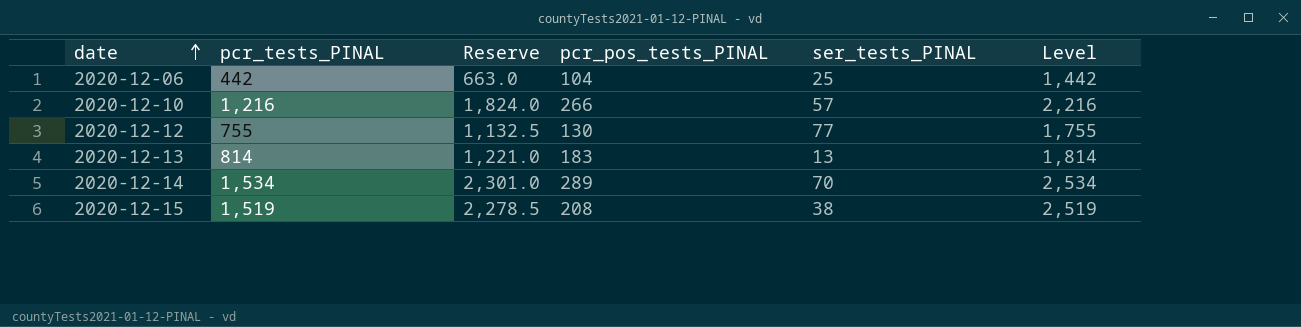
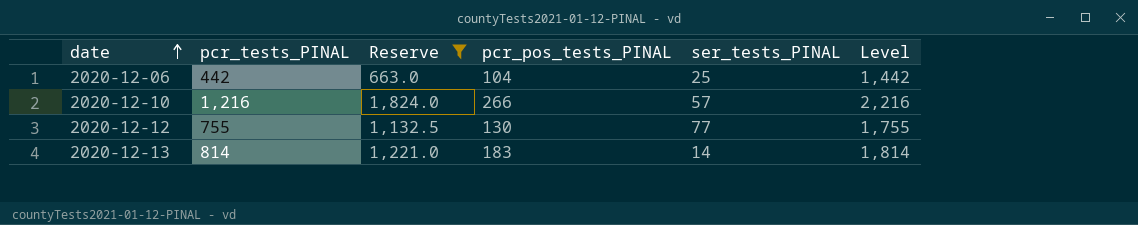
filter: none -> Reserve <= 1,824.0
2020-12-13 | ser_tests_PINAL: 13 -> 14

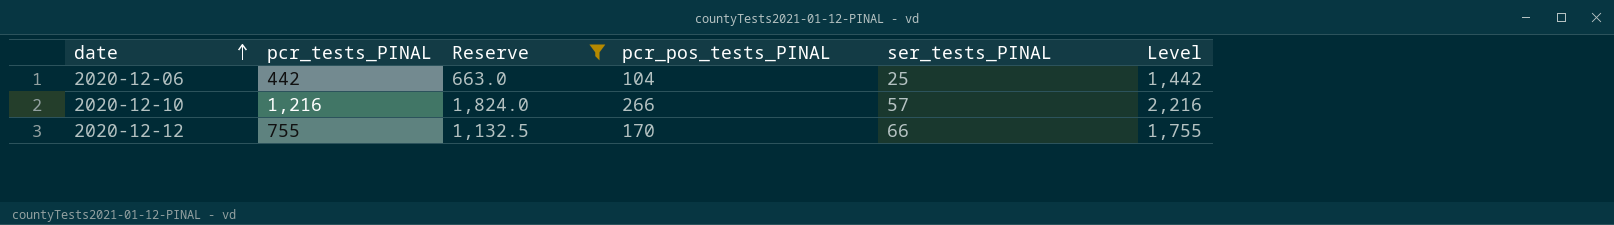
row 2020-12-13: 814 | 1,221.0 | 183 | 14 | 1,814 -> none
2020-12-12 | pcr_pos_tests_PINAL: 130 -> 170
2020-12-12 | ser_tests_PINAL: 77 -> 66

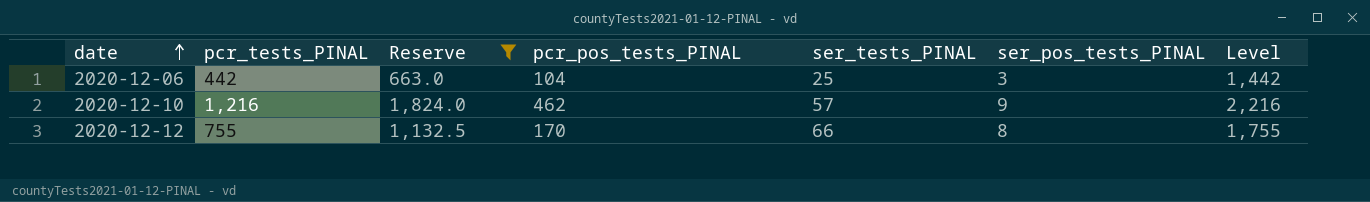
column ser_pos_tests_PINAL | position: none -> 6
2020-12-10 | pcr_pos_tests_PINAL: 266 -> 462

